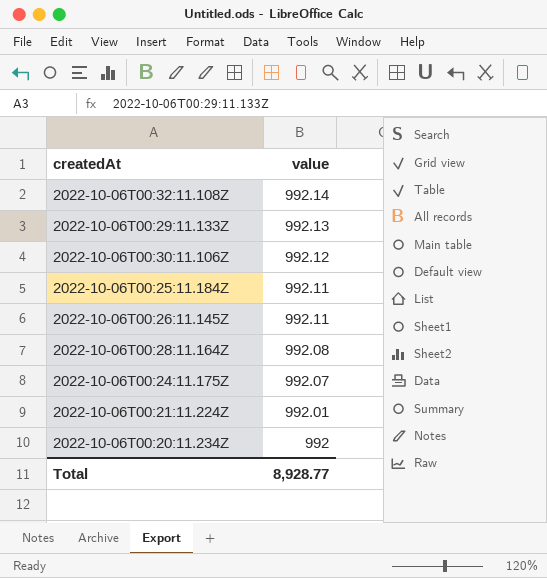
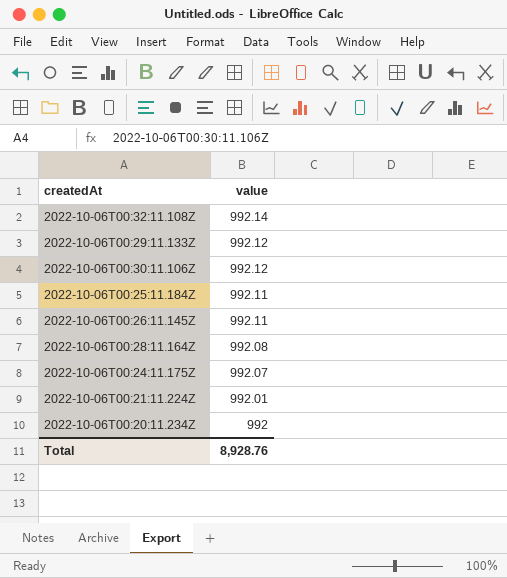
2022-10-06T00:29:11.133Z | value: 992.13 -> 992.12
Total | value: 8,928.77 -> 8,928.76

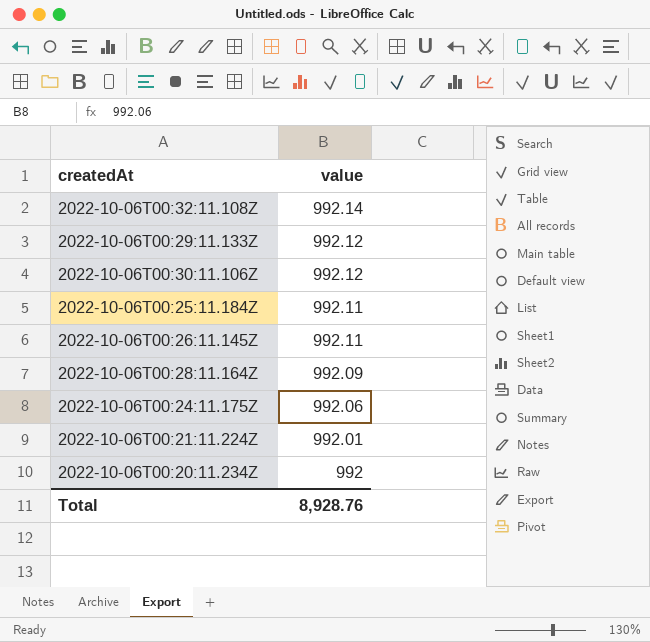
2022-10-06T00:28:11.164Z | value: 992.08 -> 992.09
2022-10-06T00:24:11.175Z | value: 992.07 -> 992.06

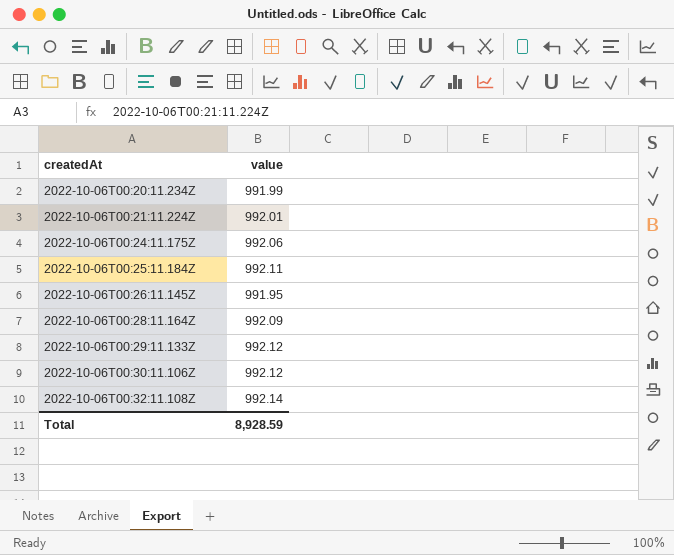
row order: value descending -> createdAt ascending
2022-10-06T00:20:11.234Z | value: 992 -> 991.99
2022-10-06T00:26:11.145Z | value: 992.11 -> 991.95
Total | value: 8,928.76 -> 8,928.59

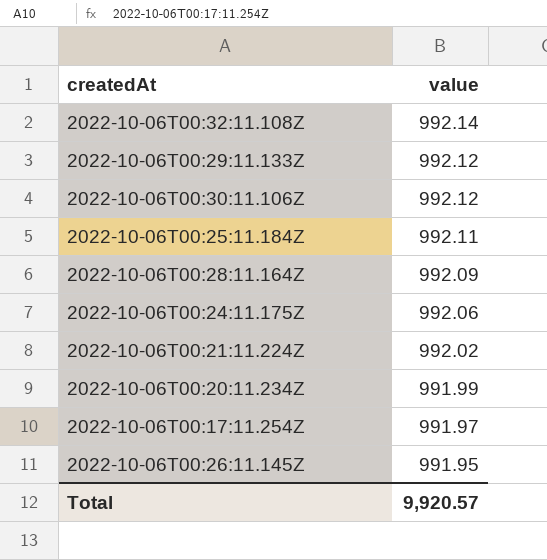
row order: createdAt ascending -> value descending
2022-10-06T00:21:11.224Z | value: 992.01 -> 992.02
row 2022-10-06T00:17:11.254Z: none -> 991.97
Total | value: 8,928.59 -> 9,920.57

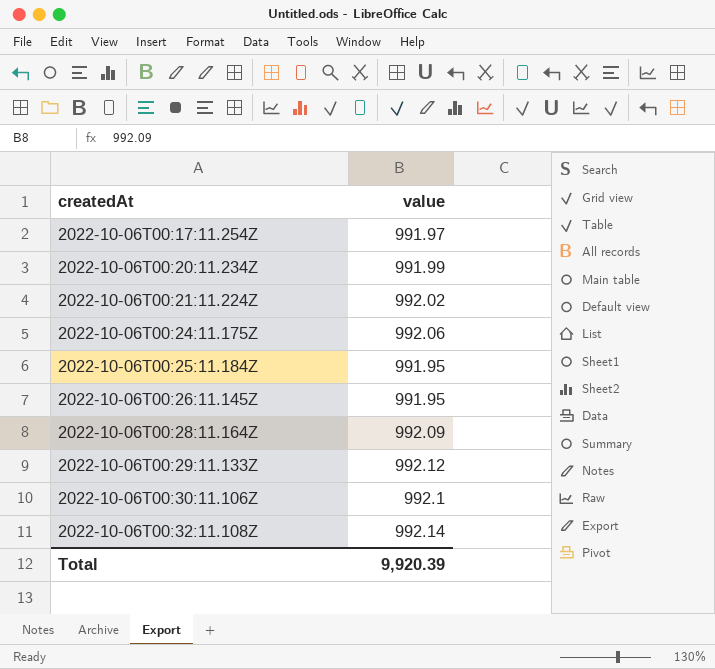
row order: value descending -> createdAt ascending
2022-10-06T00:25:11.184Z | value: 992.11 -> 991.95
2022-10-06T00:30:11.106Z | value: 992.12 -> 992.1
Total | value: 9,920.57 -> 9,920.39

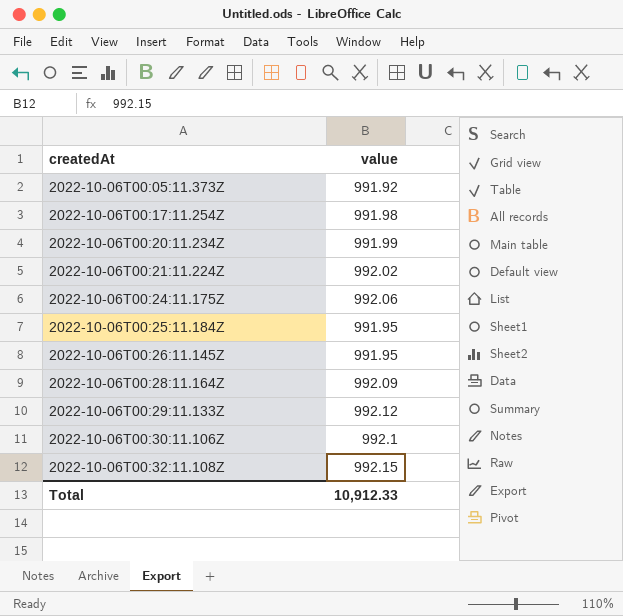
row 2022-10-06T00:05:11.373Z: none -> 991.92
2022-10-06T00:17:11.254Z | value: 991.97 -> 991.98
2022-10-06T00:32:11.108Z | value: 992.14 -> 992.15
Total | value: 9,920.39 -> 10,912.33

